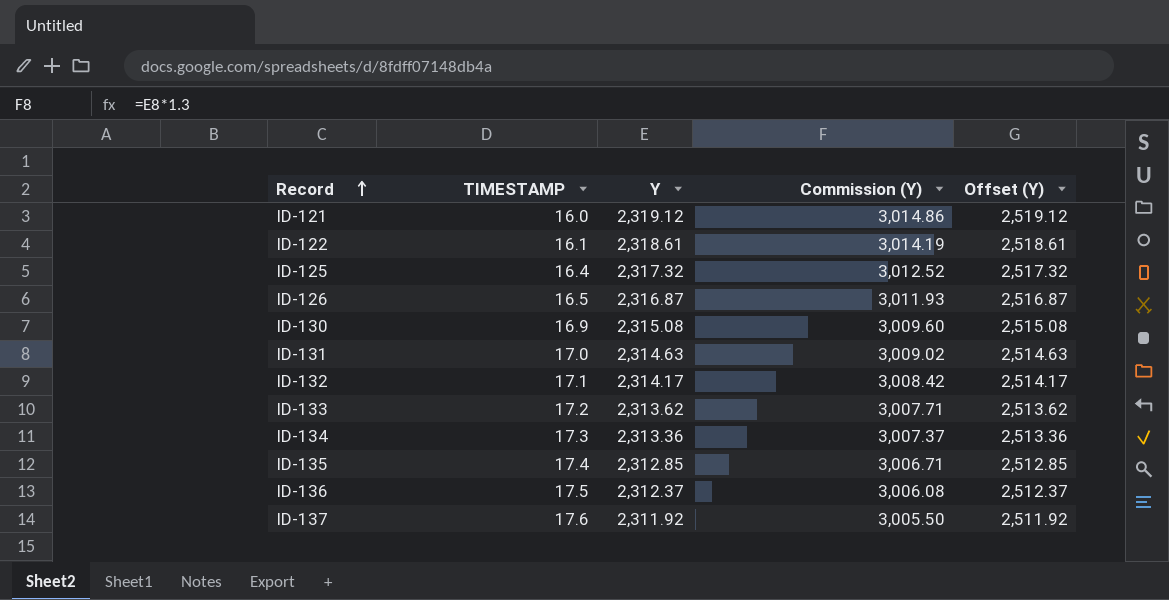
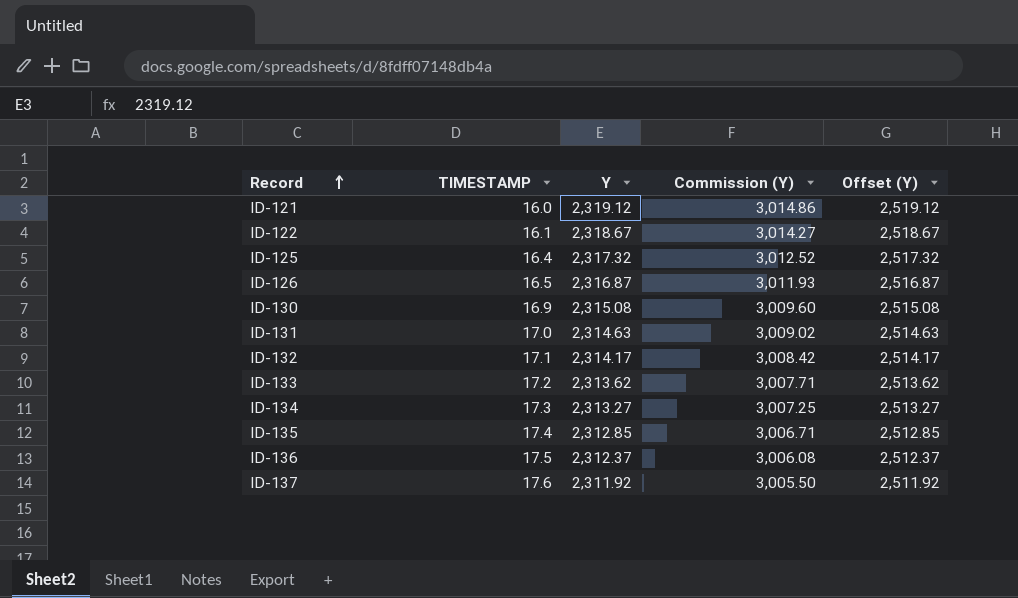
ID-122 | Y: 2,318.61 -> 2,318.67
ID-122 | Commission (Y): 3,014.19 -> 3,014.27
ID-122 | Offset (Y): 2,518.61 -> 2,518.67
ID-134 | Y: 2,313.36 -> 2,313.27
ID-134 | Commission (Y): 3,007.37 -> 3,007.25
ID-134 | Offset (Y): 2,513.36 -> 2,513.27

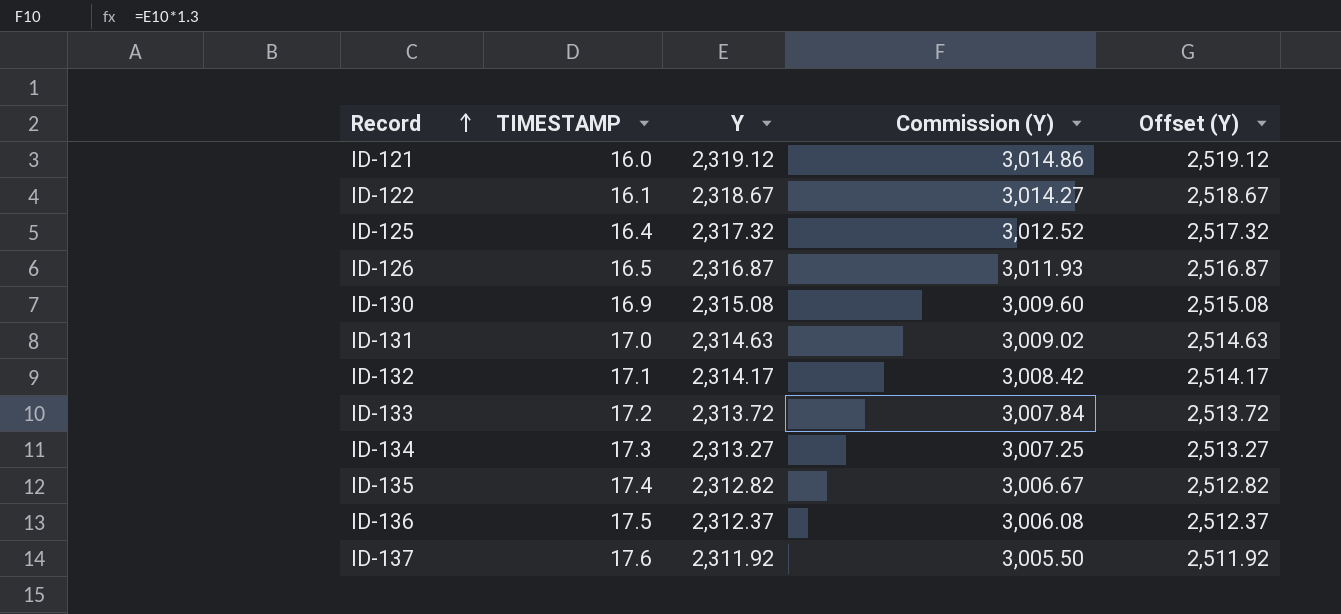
ID-133 | Y: 2,313.62 -> 2,313.72
ID-133 | Commission (Y): 3,007.71 -> 3,007.84
ID-133 | Offset (Y): 2,513.62 -> 2,513.72
ID-135 | Y: 2,312.85 -> 2,312.82
ID-135 | Commission (Y): 3,006.71 -> 3,006.67
ID-135 | Offset (Y): 2,512.85 -> 2,512.82

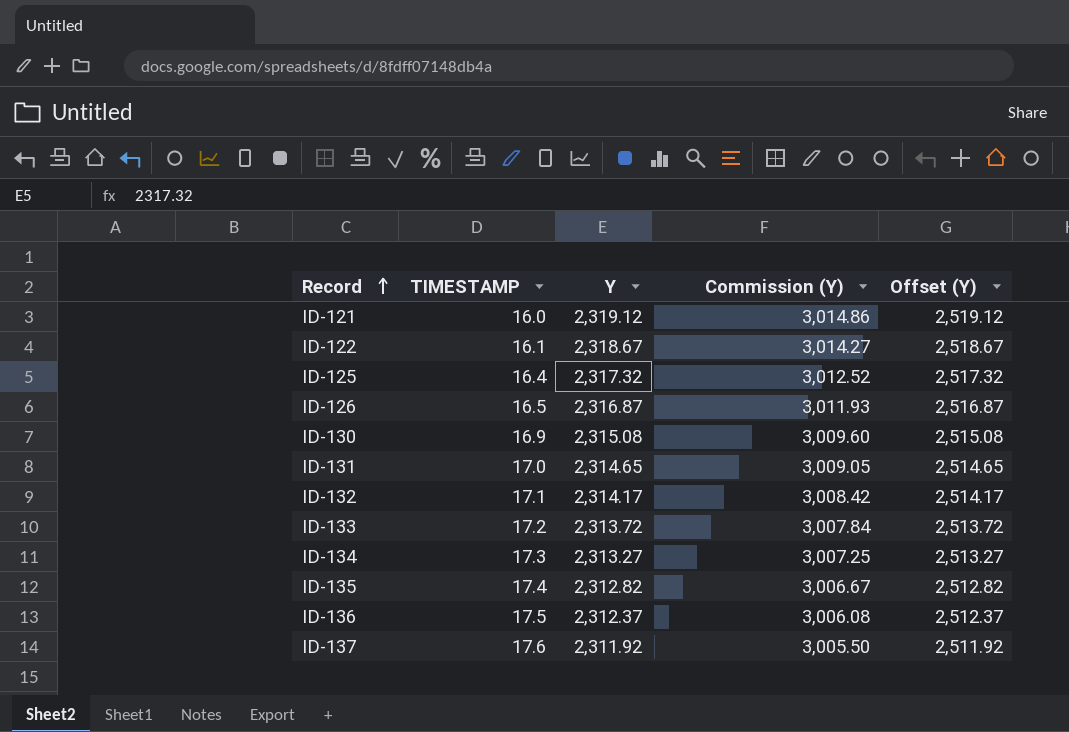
ID-131 | Y: 2,314.63 -> 2,314.65
ID-131 | Commission (Y): 3,009.02 -> 3,009.05
ID-131 | Offset (Y): 2,514.63 -> 2,514.65

